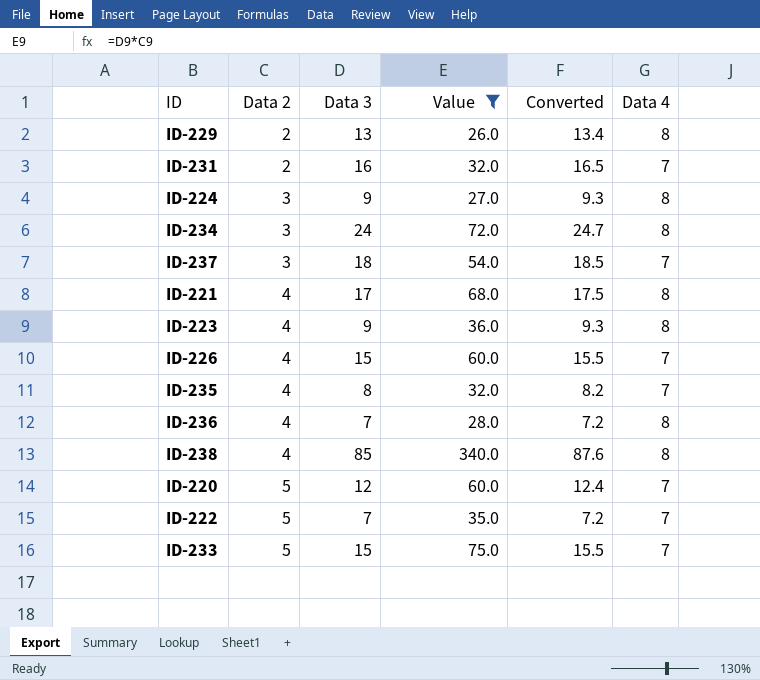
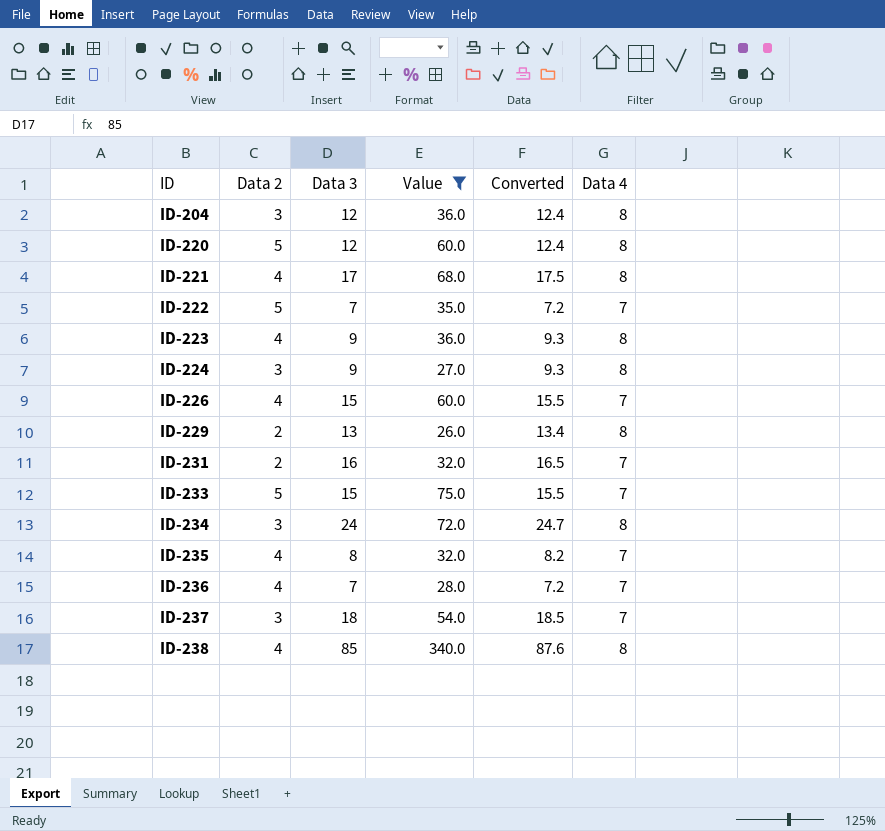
row order: Data 2 ascending -> ID ascending
row ID-204: none -> 3 | 12 | 36.0 | 12.4 | 8
ID-220 | Data 4: 7 -> 8
ID-236 | Data 4: 8 -> 7

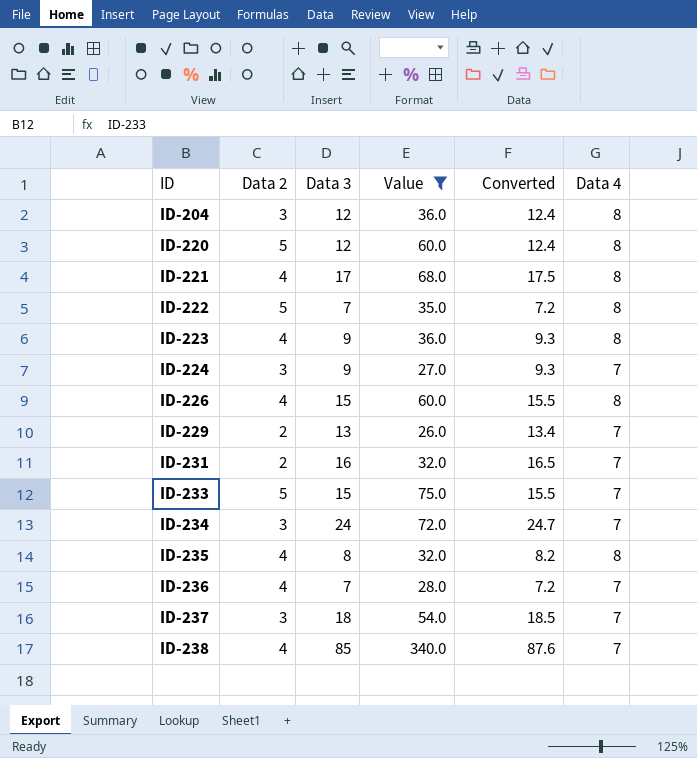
ID-222 | Data 4: 7 -> 8
ID-224 | Data 4: 8 -> 7
ID-226 | Data 4: 7 -> 8
ID-229 | Data 4: 8 -> 7
ID-234 | Data 4: 8 -> 7
ID-235 | Data 4: 7 -> 8
ID-238 | Data 4: 8 -> 7

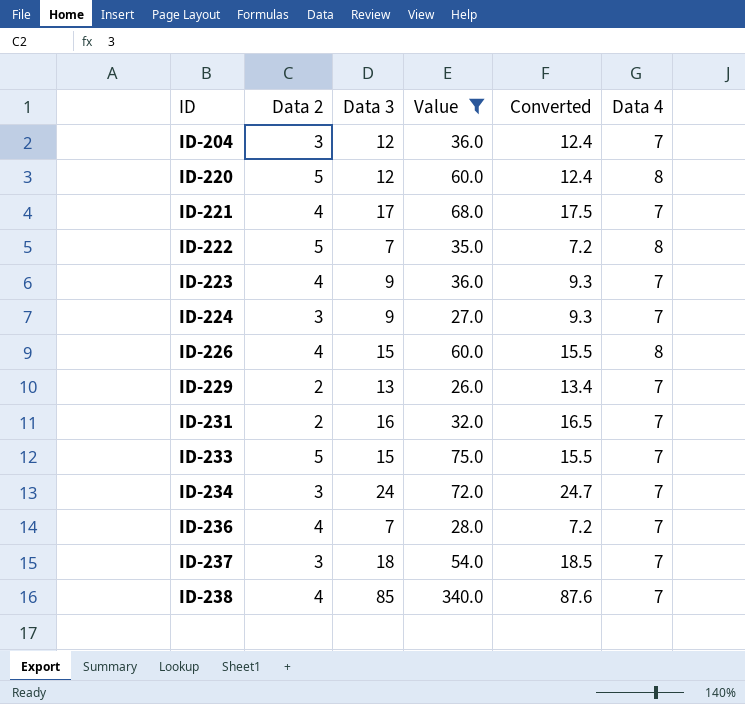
row ID-235: 4 | 8 | 32.0 | 8.2 | 8 -> none
ID-204 | Data 4: 8 -> 7
ID-221 | Data 4: 8 -> 7
ID-223 | Data 4: 8 -> 7

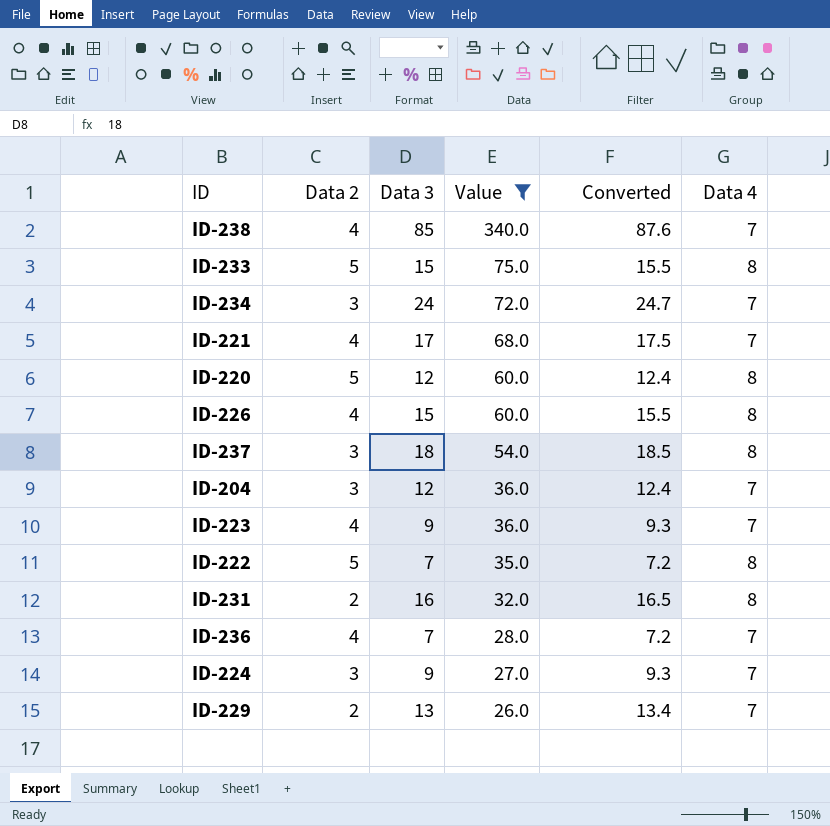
row order: ID ascending -> Value descending
ID-233 | Data 4: 7 -> 8
ID-237 | Data 4: 7 -> 8
ID-231 | Data 4: 7 -> 8

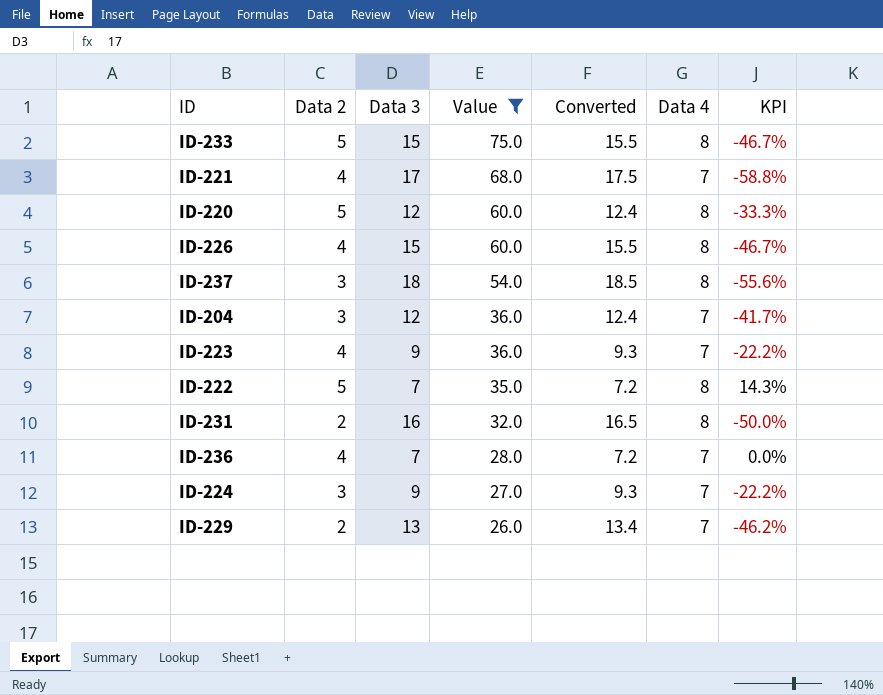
column KPI | formula: none -> ([Data 4] - [Data 3]) / [Data 3]
row ID-238: 4 | 85 | 340.0 | 87.6 | 7 -> none
row ID-234: 3 | 24 | 72.0 | 24.7 | 7 -> none

